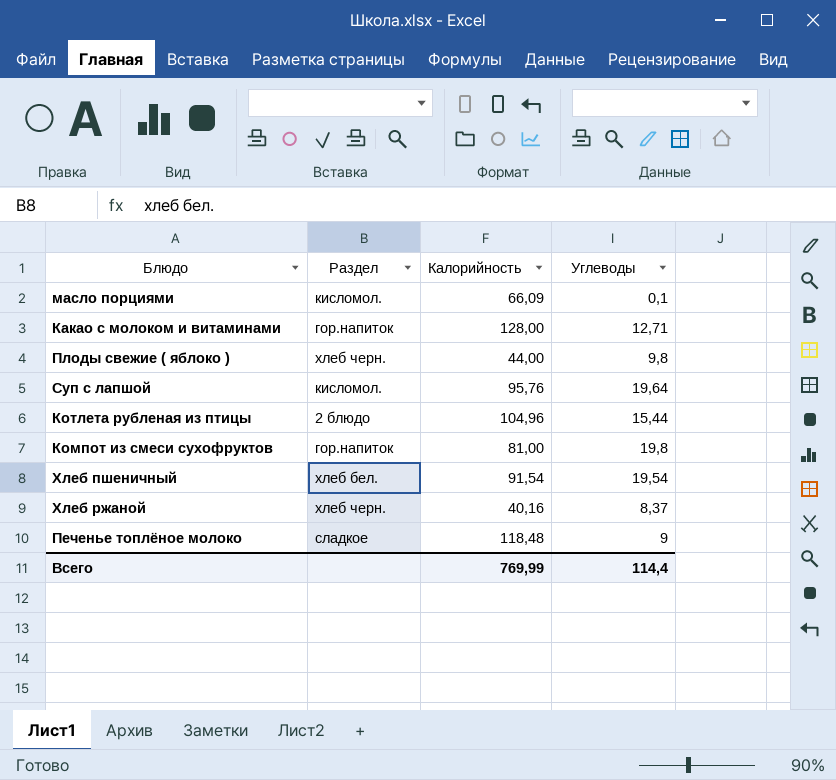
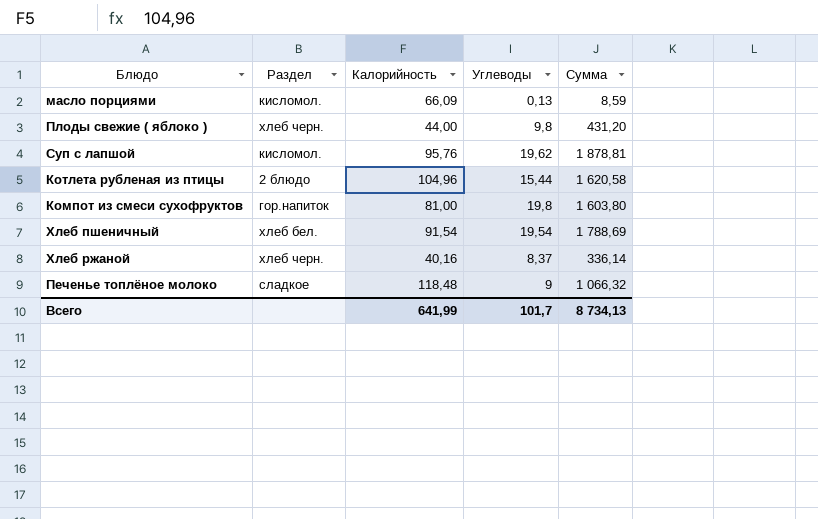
column Сумма | formula: none -> [Калорийность] * [Углеводы]
row Какао с молоком и витаминами: гор.напиток | 128,00 | 12,71 -> none
масло порциями | Углеводы: 0,1 -> 0,13
Суп с лапшой | Углеводы: 19,64 -> 19,62
Всего | Калорийность: 769,99 -> 641,99
Всего | Углеводы: 114,4 -> 101,7

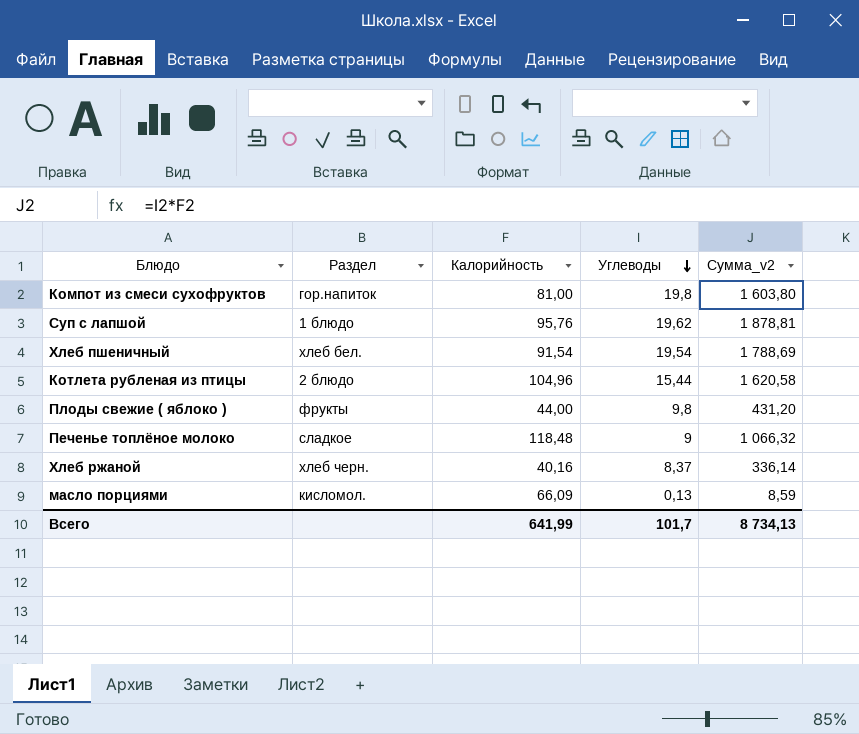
row order: none -> Углеводы descending
column name: Сумма -> Сумма_v2
Суп с лапшой | Раздел: кисломол. -> 1 блюдо
Плоды свежие ( яблоко ) | Раздел: хлеб черн. -> фрукты

